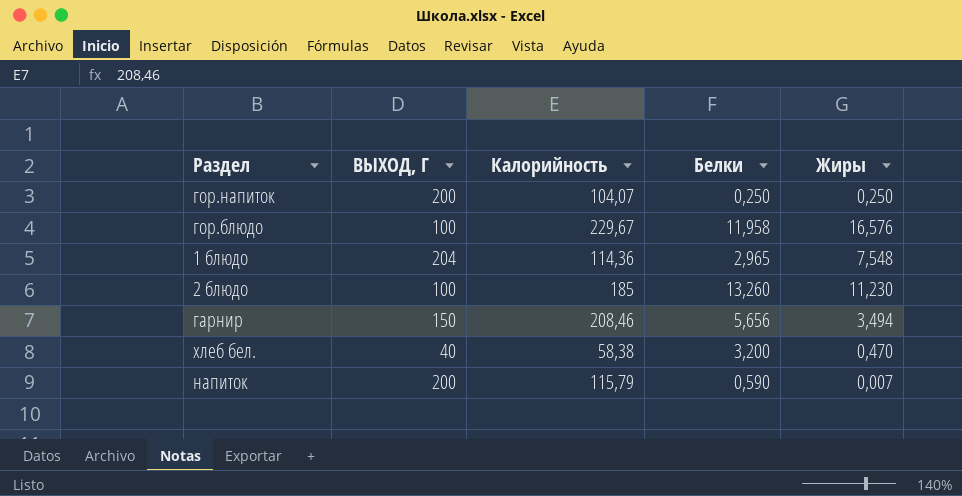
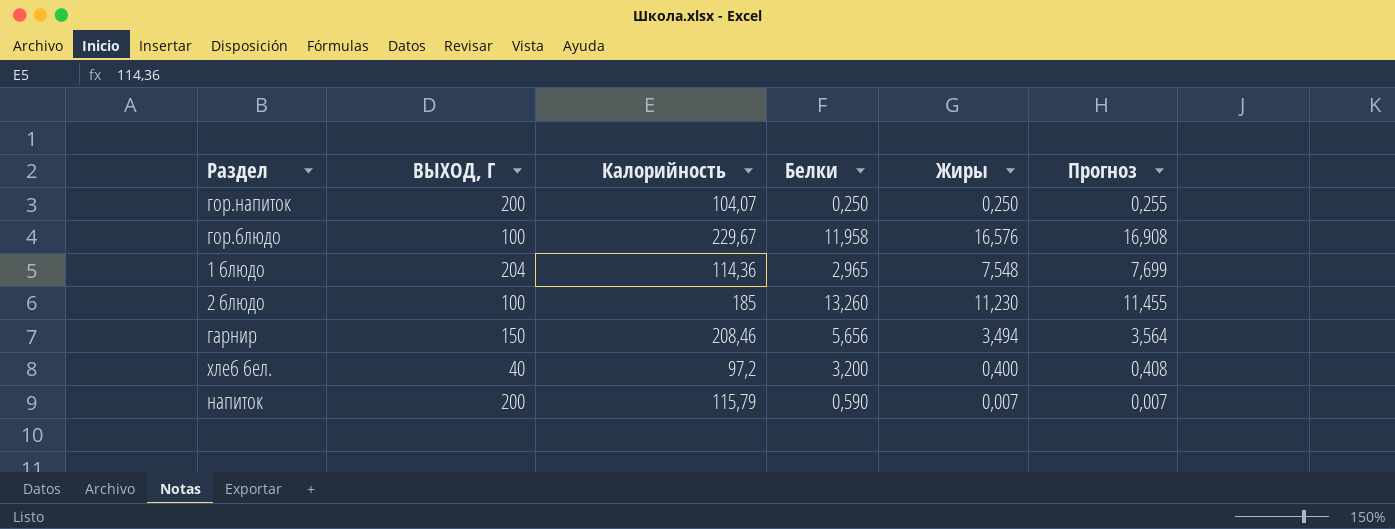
column Прогноз | formula: none -> [Жиры] * 1,02
хлеб бел. | Калорийность: 58,38 -> 97,2
хлеб бел. | Жиры: 0,470 -> 0,400

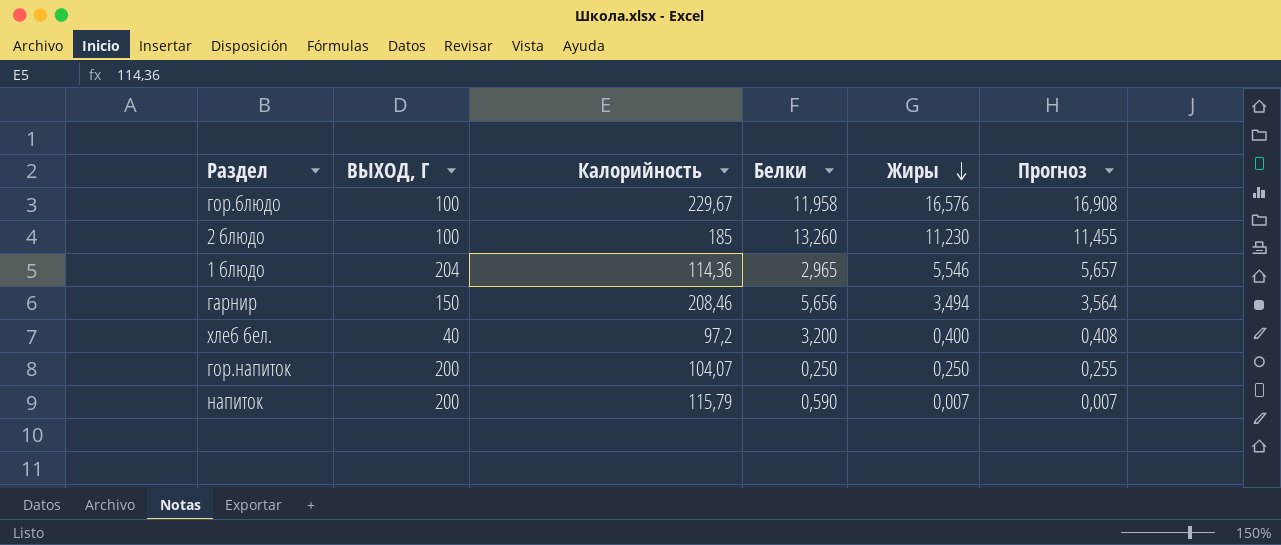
row order: none -> Жиры descending
1 блюдо | Жиры: 7,548 -> 5,546
1 блюдо | Прогноз: 7,699 -> 5,657

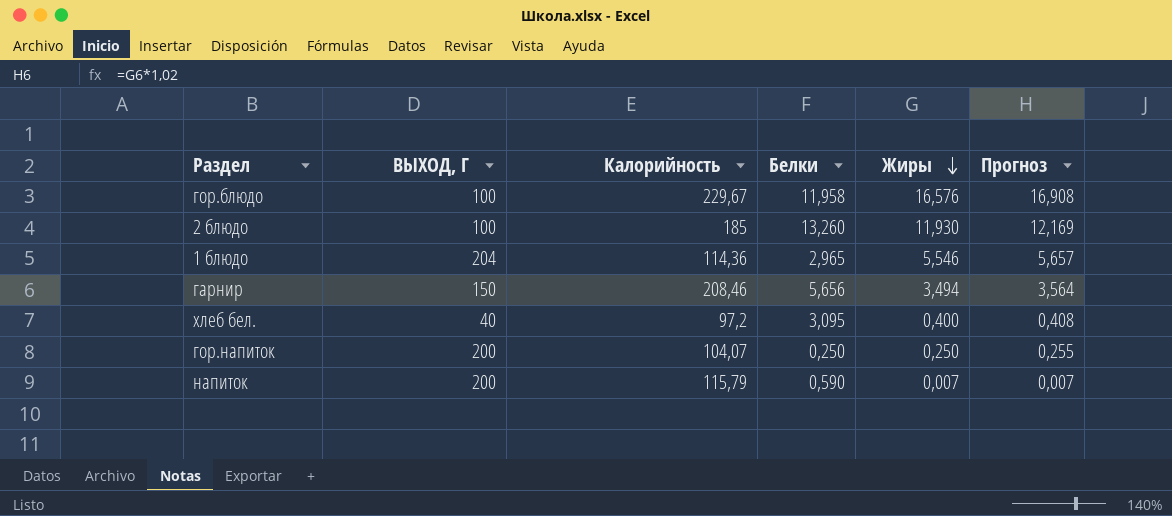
2 блюдо | Жиры: 11,230 -> 11,930
2 блюдо | Прогноз: 11,455 -> 12,169
хлеб бел. | Белки: 3,200 -> 3,095

